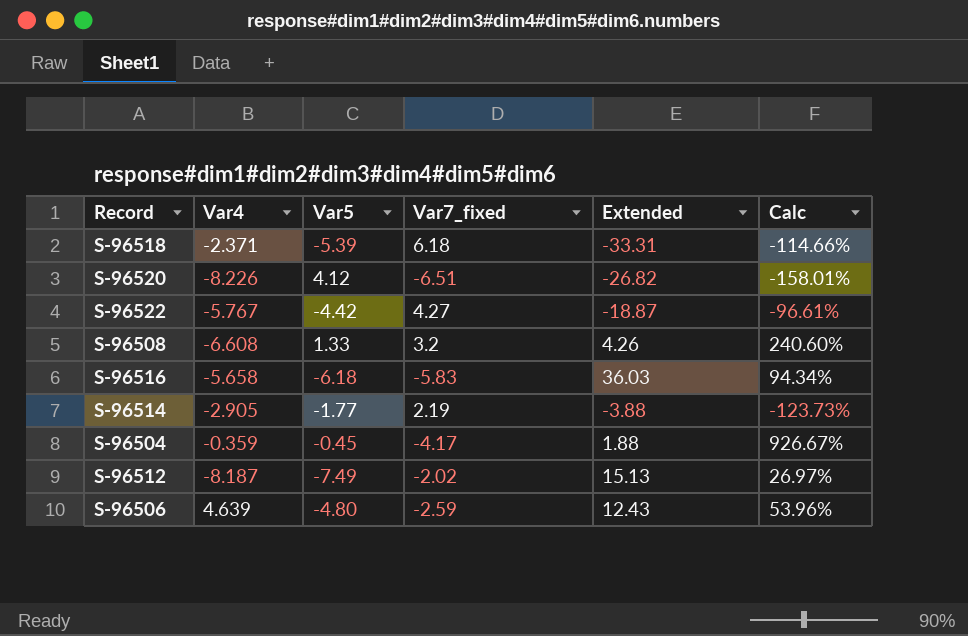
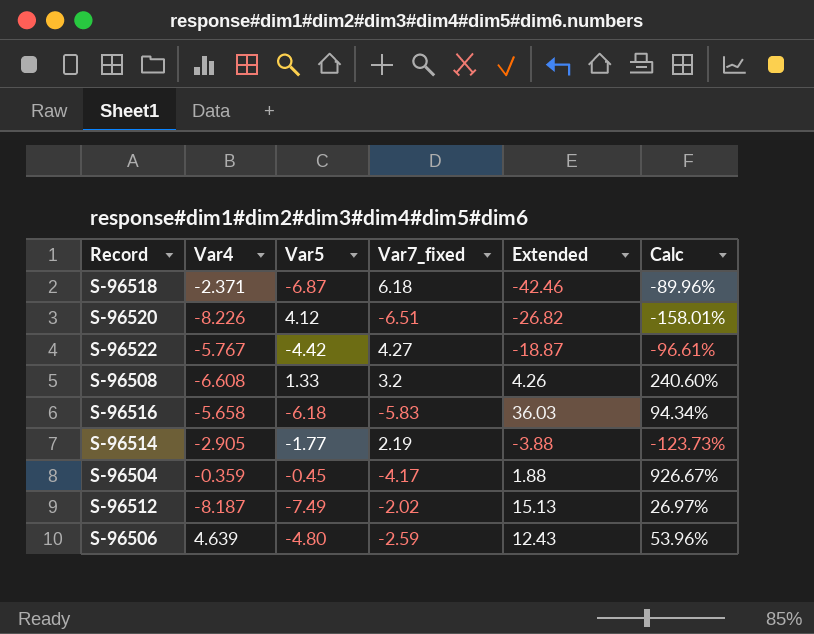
S-96518 | Var5: -5.39 -> -6.87
S-96518 | Extended: -33.31 -> -42.46
S-96518 | Calc: -114.66% -> -89.96%

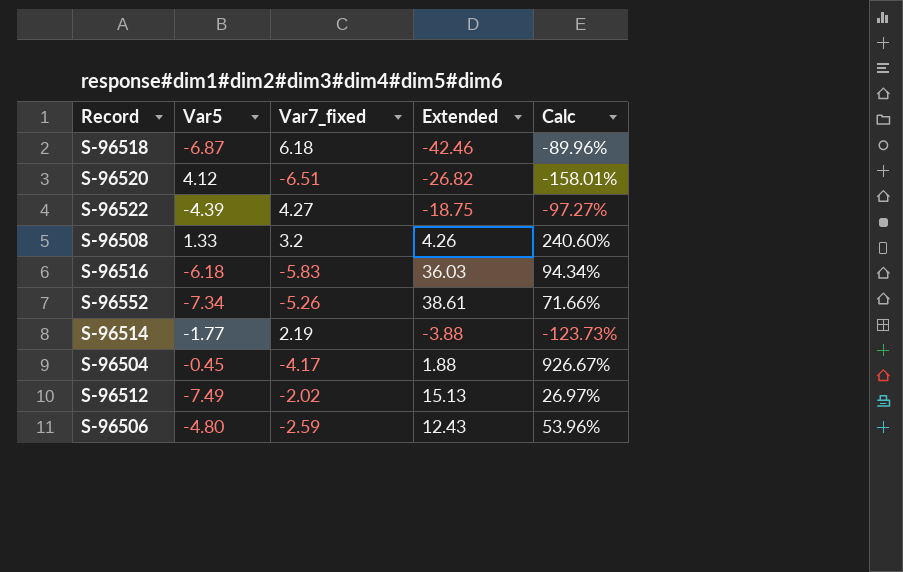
column Var4 | position: 2 -> none
S-96522 | Var5: -4.42 -> -4.39
S-96522 | Extended: -18.87 -> -18.75
S-96522 | Calc: -96.61% -> -97.27%
row S-96552: none -> -7.34 | -5.26 | 38.61 | 71.66%

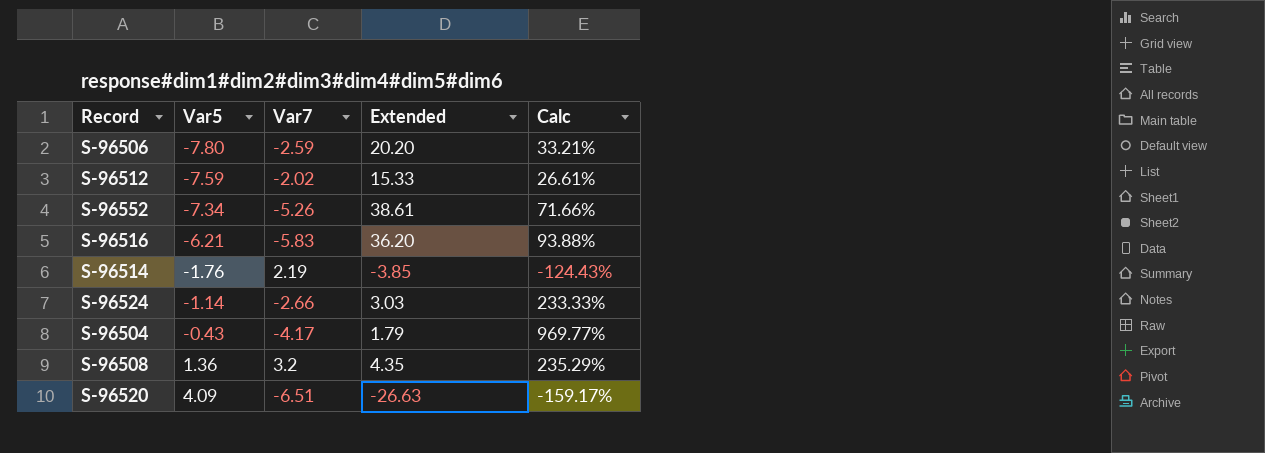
row order: none -> Var5 ascending
column name: Var7_fixed -> Var7
row S-96518: -6.87 | 6.18 | -42.46 | -89.96% -> none
row S-96522: -4.39 | 4.27 | -18.75 | -97.27% -> none
S-96506 | Var5: -4.80 -> -7.80
S-96506 | Extended: 12.43 -> 20.20
S-96506 | Calc: 53.96% -> 33.21%
S-96512 | Var5: -7.49 -> -7.59
S-96512 | Extended: 15.13 -> 15.33
S-96512 | Calc: 26.97% -> 26.61%
S-96516 | Var5: -6.18 -> -6.21
S-96516 | Extended: 36.03 -> 36.20
S-96516 | Calc: 94.34% -> 93.88%
S-96514 | Var5: -1.77 -> -1.76
S-96514 | Extended: -3.88 -> -3.85
S-96514 | Calc: -123.73% -> -124.43%
row S-96524: none -> -1.14 | -2.66 | 3.03 | 233.33%
S-96504 | Var5: -0.45 -> -0.43
S-96504 | Extended: 1.88 -> 1.79
S-96504 | Calc: 926.67% -> 969.77%
S-96508 | Var5: 1.33 -> 1.36
S-96508 | Extended: 4.26 -> 4.35
S-96508 | Calc: 240.60% -> 235.29%
S-96520 | Var5: 4.12 -> 4.09
S-96520 | Extended: -26.82 -> -26.63
S-96520 | Calc: -158.01% -> -159.17%

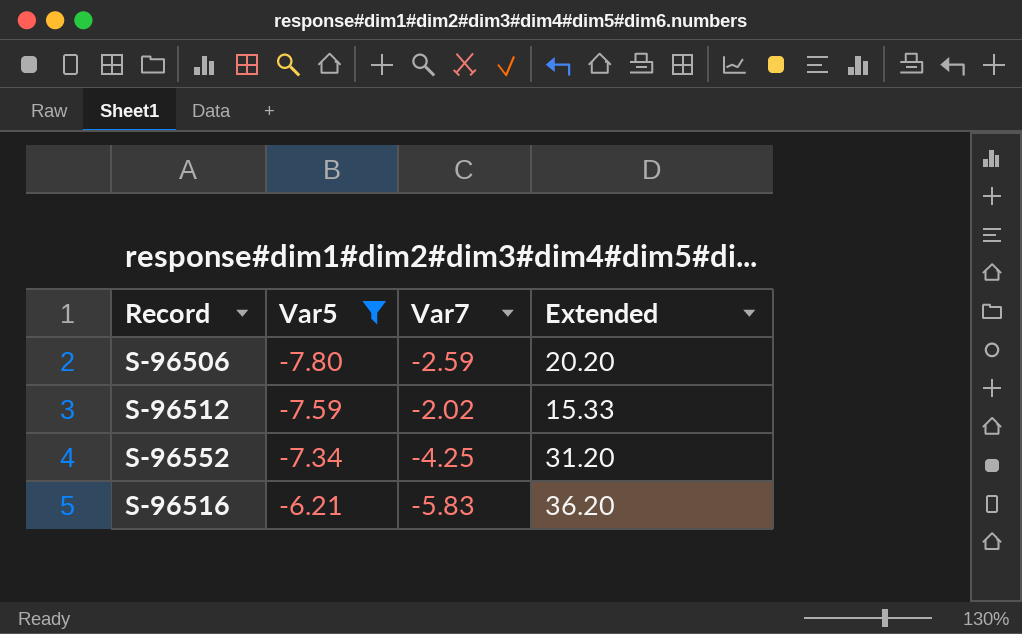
filter: none -> Var5 <= -6.21
column Calc | formula: [Var7] / [Var5] -> none
S-96552 | Var7: -5.26 -> -4.25
S-96552 | Extended: 38.61 -> 31.20

